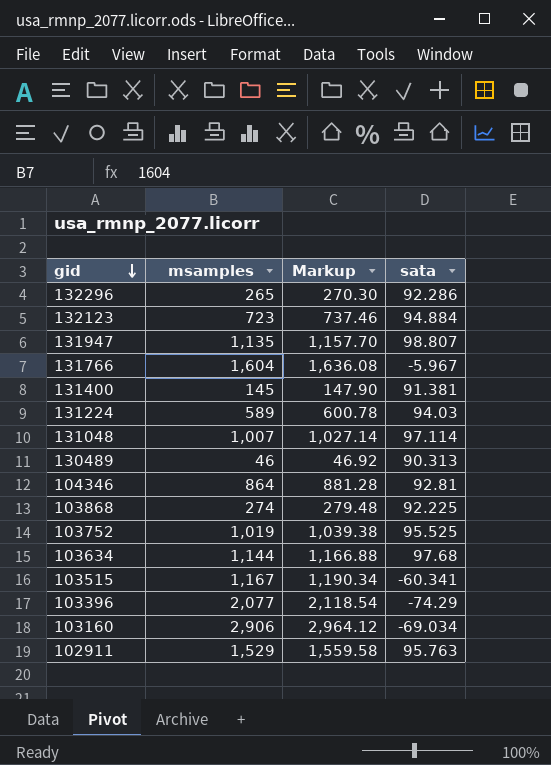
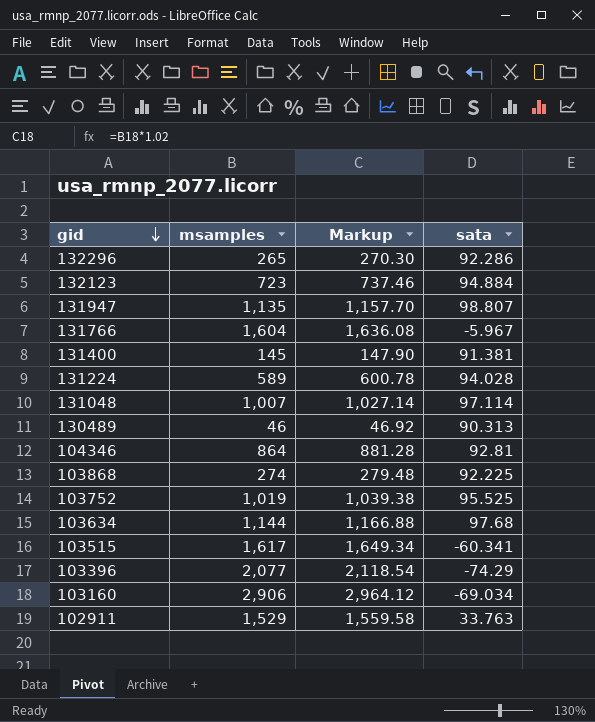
131224 | sata: 94.03 -> 94.028
103515 | msamples: 1,167 -> 1,617
103515 | Markup: 1,190.34 -> 1,649.34
102911 | sata: 95.763 -> 33.763

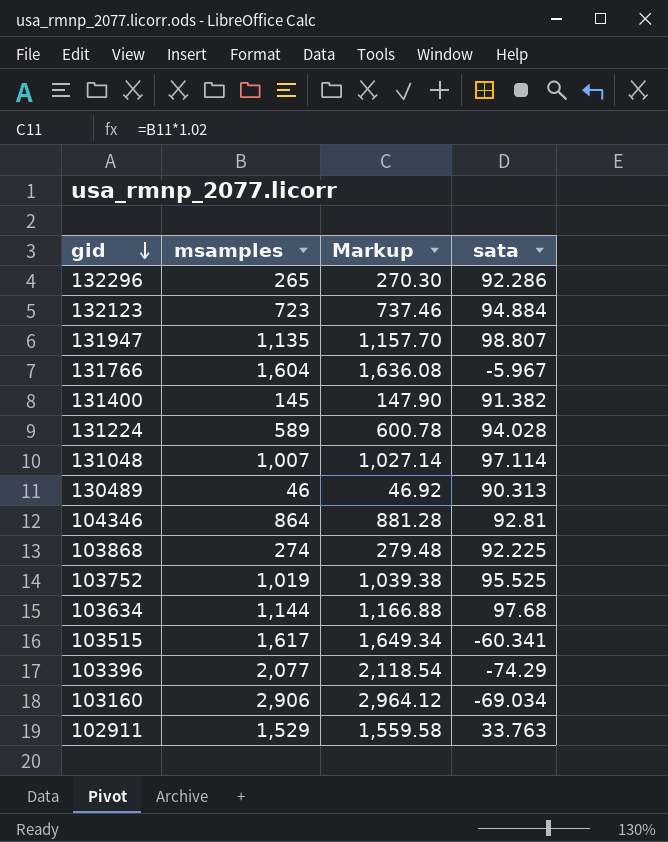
131400 | sata: 91.381 -> 91.382

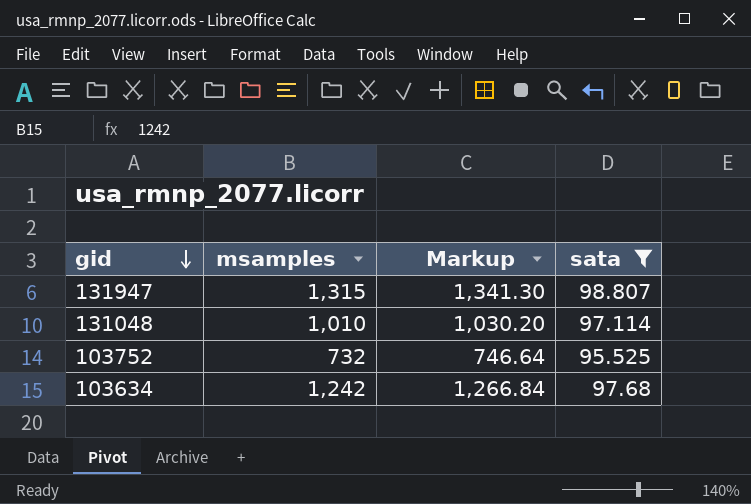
filter: none -> sata >= 95.525
131947 | msamples: 1,135 -> 1,315
131947 | Markup: 1,157.70 -> 1,341.30
131048 | msamples: 1,007 -> 1,010
131048 | Markup: 1,027.14 -> 1,030.20
103752 | msamples: 1,019 -> 732
103752 | Markup: 1,039.38 -> 746.64
103634 | msamples: 1,144 -> 1,242
103634 | Markup: 1,166.88 -> 1,266.84

